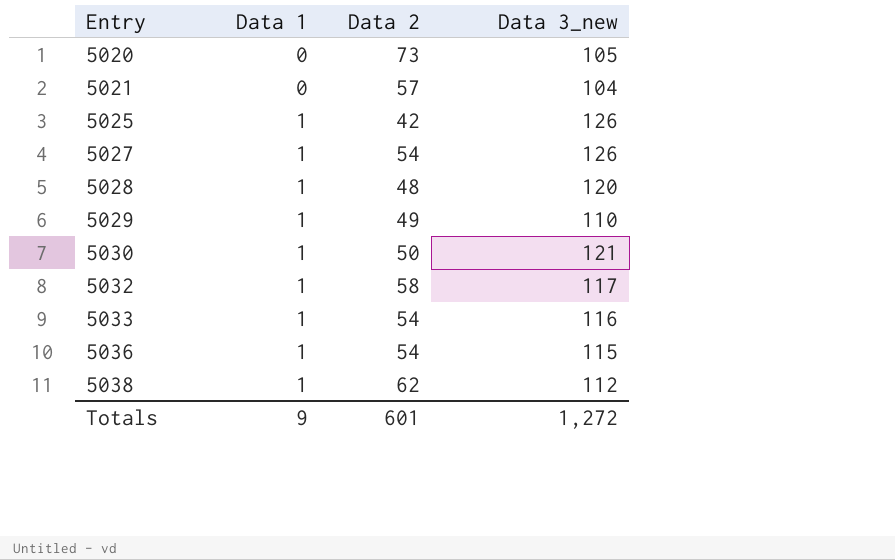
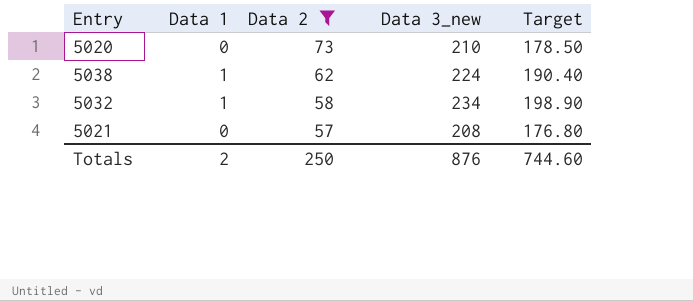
filter: none -> Data 2 >= 57
row order: Entry ascending -> Data 2 descending
column Target | formula: none -> [Data 3_new] * 0.85
5020 | Data 3_new: 105 -> 210
5038 | Data 3_new: 112 -> 224
5032 | Data 3_new: 117 -> 234
5021 | Data 3_new: 104 -> 208
Totals | Data 1: 9 -> 2
Totals | Data 2: 601 -> 250
Totals | Data 3_new: 1,272 -> 876

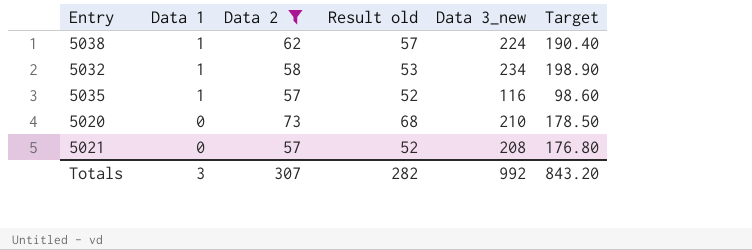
row order: Data 2 descending -> Data 1 descending
column Result old | formula: none -> [Data 2] - 5
row 5035: none -> 1 | 57 | 52 | 116 | 98.60
Totals | Data 1: 2 -> 3
Totals | Data 2: 250 -> 307
Totals | Data 3_new: 876 -> 992
Totals | Target: 744.60 -> 843.20

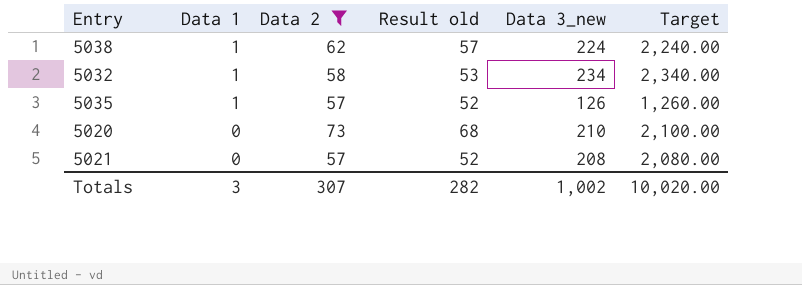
column Target | formula: [Data 3_new] * 0.85 -> [Data 3_new] * 10
5035 | Data 3_new: 116 -> 126
Totals | Data 3_new: 992 -> 1,002
Totals | Target: 843.20 -> 10,020.00

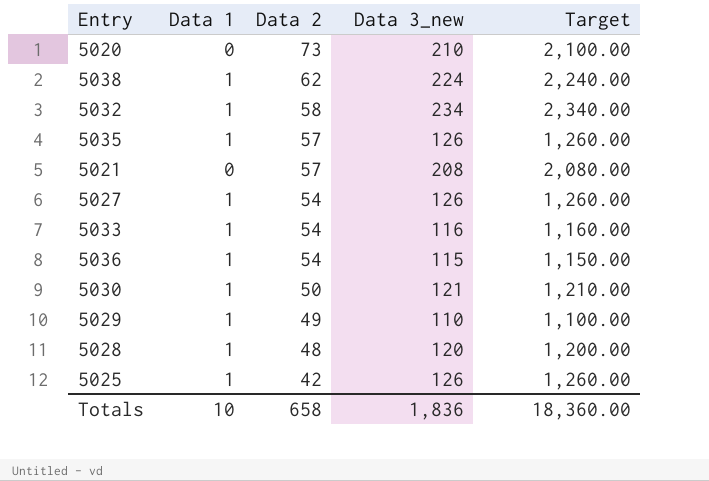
filter: Data 2 >= 57 -> none
row order: Data 1 descending -> Data 2 descending
column Result old | formula: [Data 2] - 5 -> none
Totals | Data 1: 3 -> 10
Totals | Data 2: 307 -> 658
Totals | Data 3_new: 1,002 -> 1,836
Totals | Target: 10,020.00 -> 18,360.00

